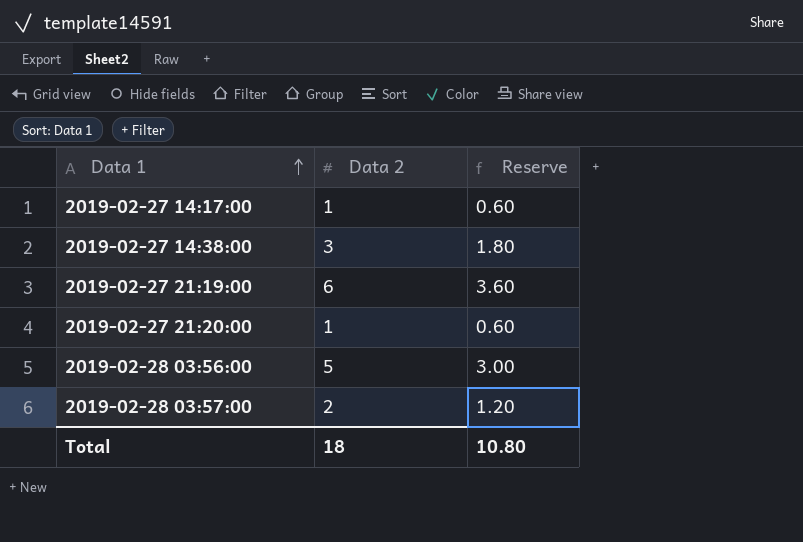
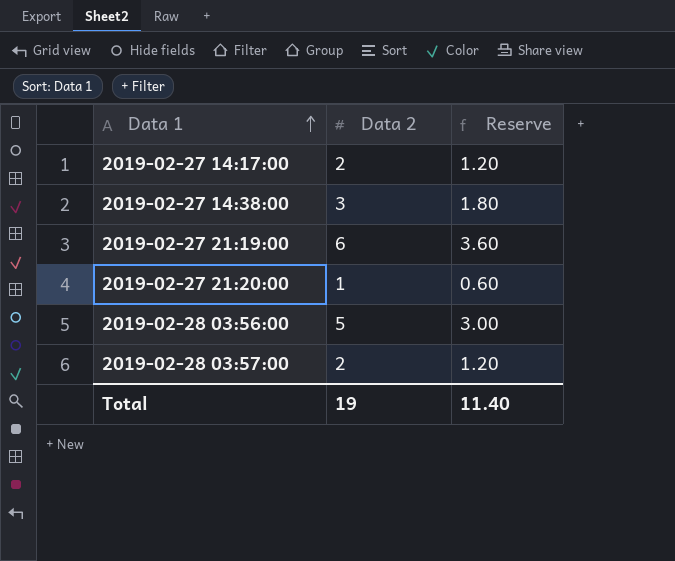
2019-02-27 14:17:00 | Data 2: 1 -> 2
2019-02-27 14:17:00 | Reserve: 0.60 -> 1.20
Total | Data 2: 18 -> 19
Total | Reserve: 10.80 -> 11.40

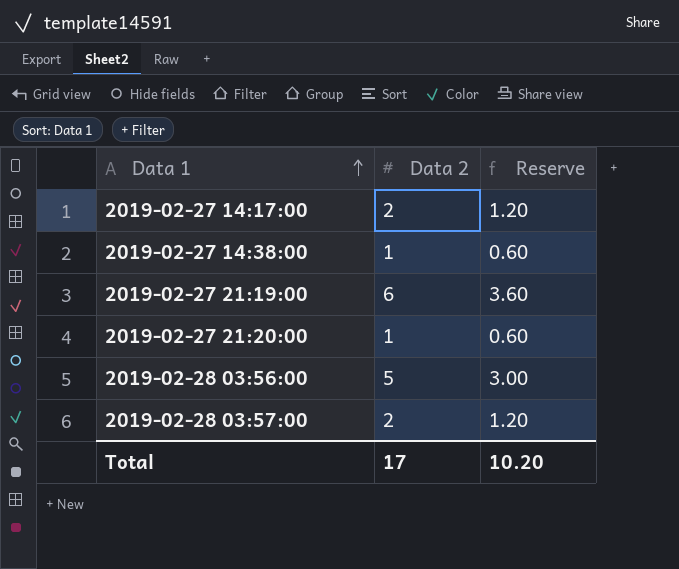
2019-02-27 14:38:00 | Data 2: 3 -> 1
2019-02-27 14:38:00 | Reserve: 1.80 -> 0.60
Total | Data 2: 19 -> 17
Total | Reserve: 11.40 -> 10.20

